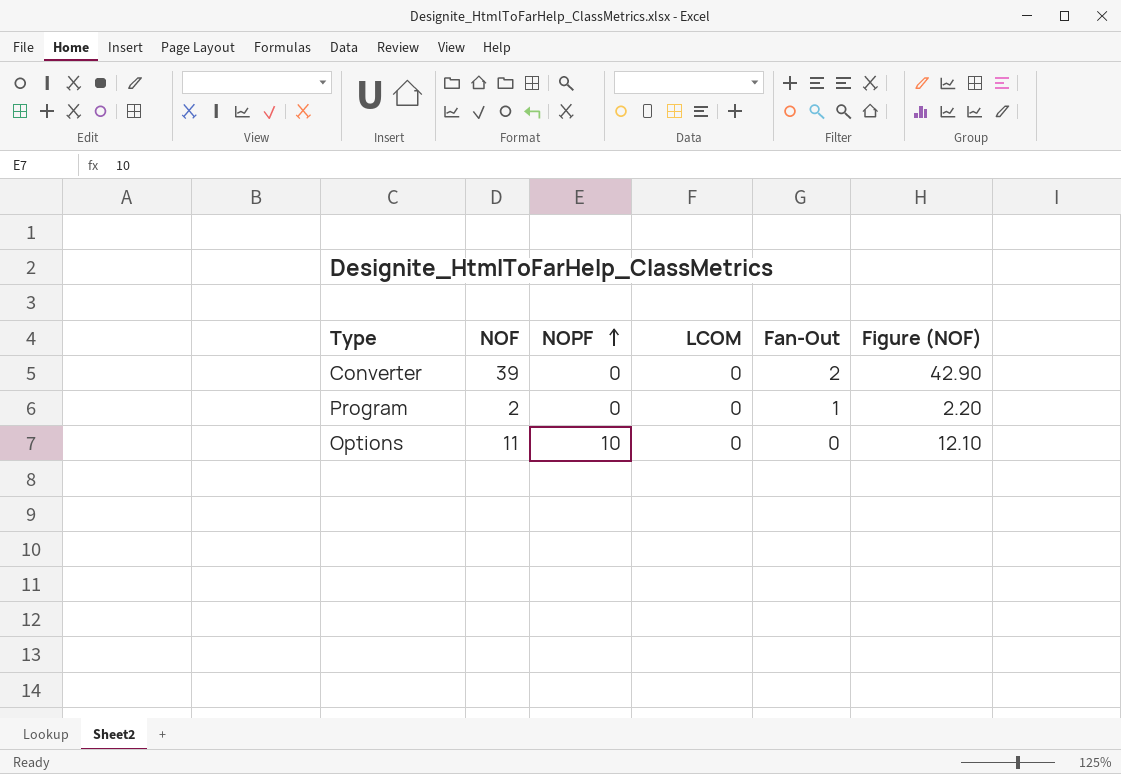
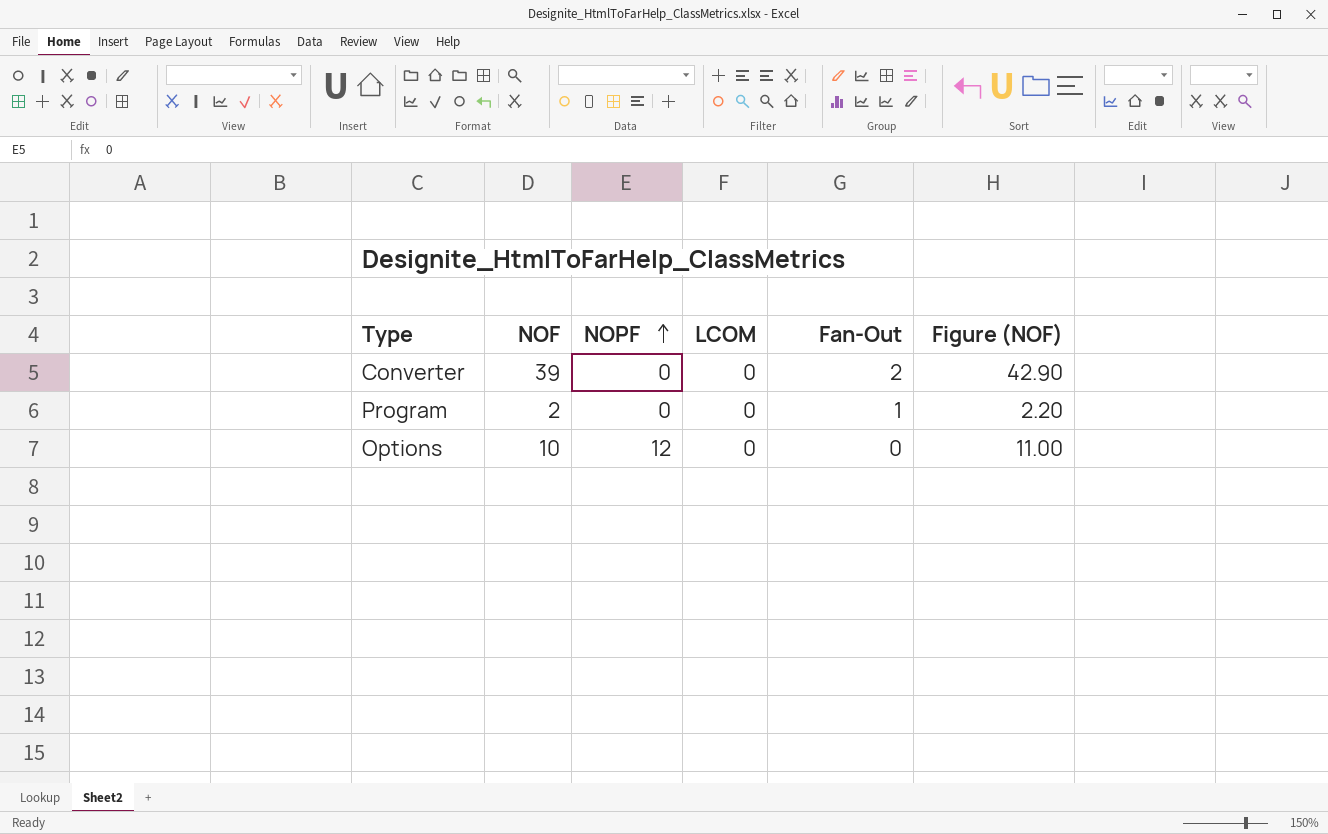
Options | NOF: 11 -> 10
Options | NOPF: 10 -> 12
Options | Figure (NOF): 12.10 -> 11.00

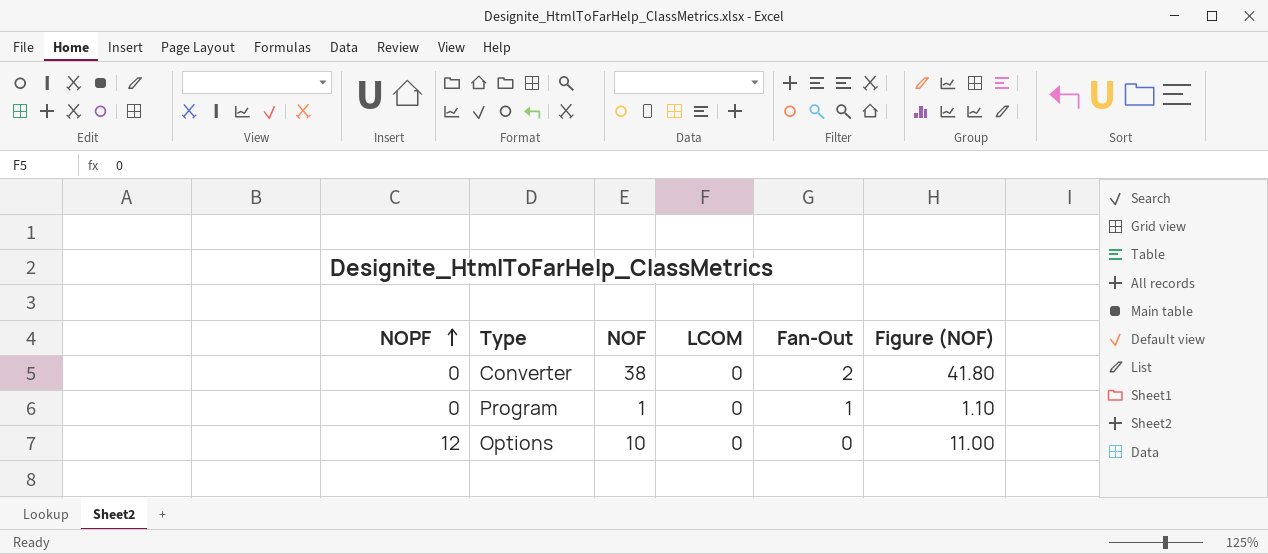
column NOPF | position: 3 -> 1
Converter | NOF: 39 -> 38
Converter | Figure (NOF): 42.90 -> 41.80
Program | NOF: 2 -> 1
Program | Figure (NOF): 2.20 -> 1.10

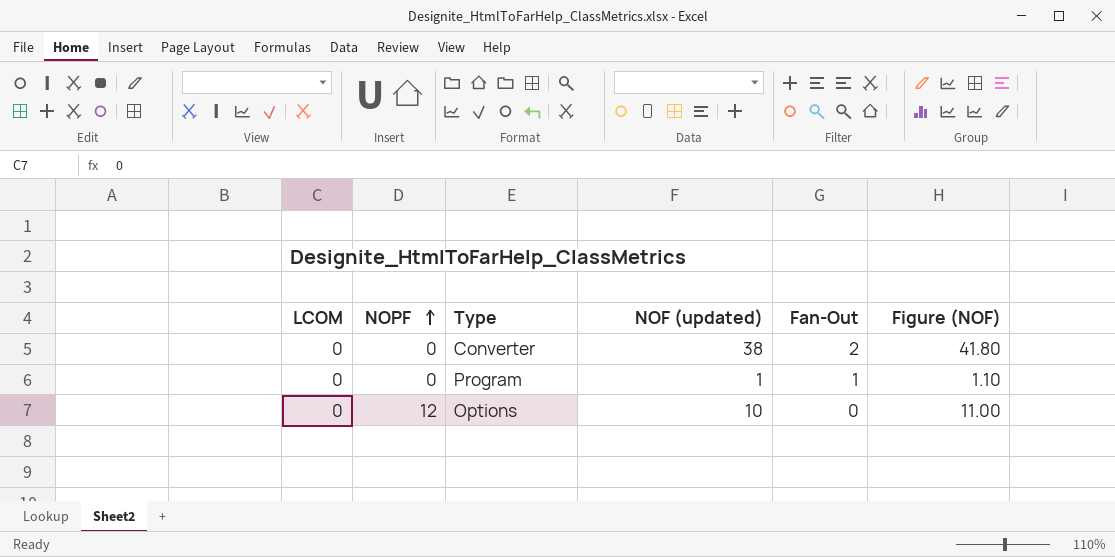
column LCOM | position: 4 -> 1
column name: NOF -> NOF (updated)

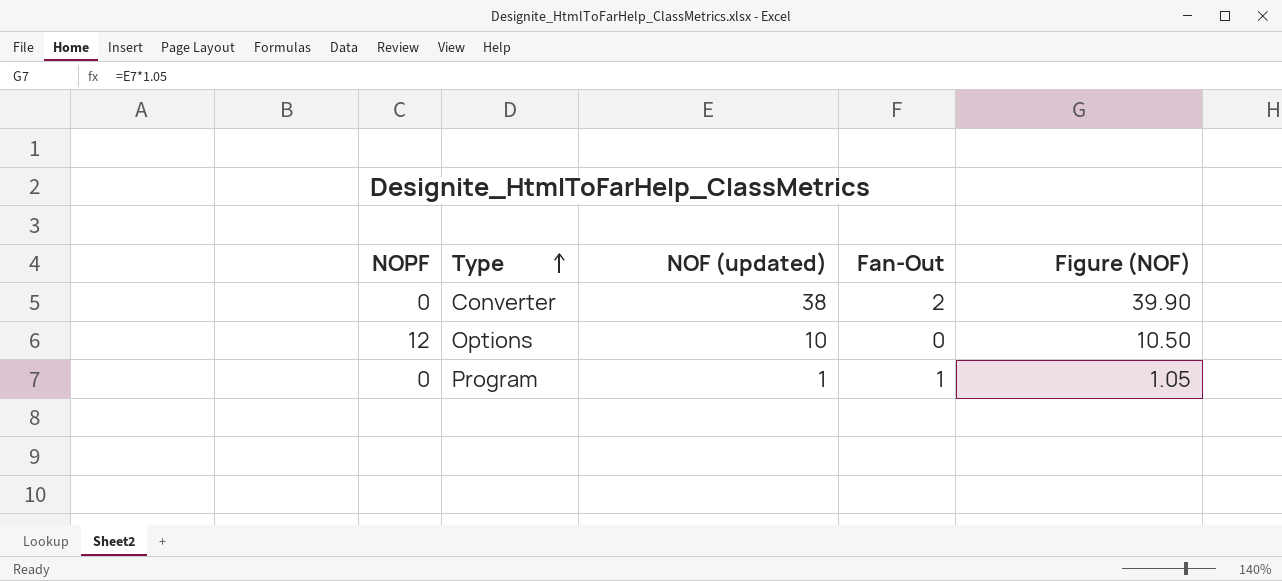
row order: NOPF ascending -> Type ascending
column LCOM | position: 1 -> none
column Figure (NOF) | formula: [NOF (updated)] * 1.1 -> [NOF (updated)] * 1.05

